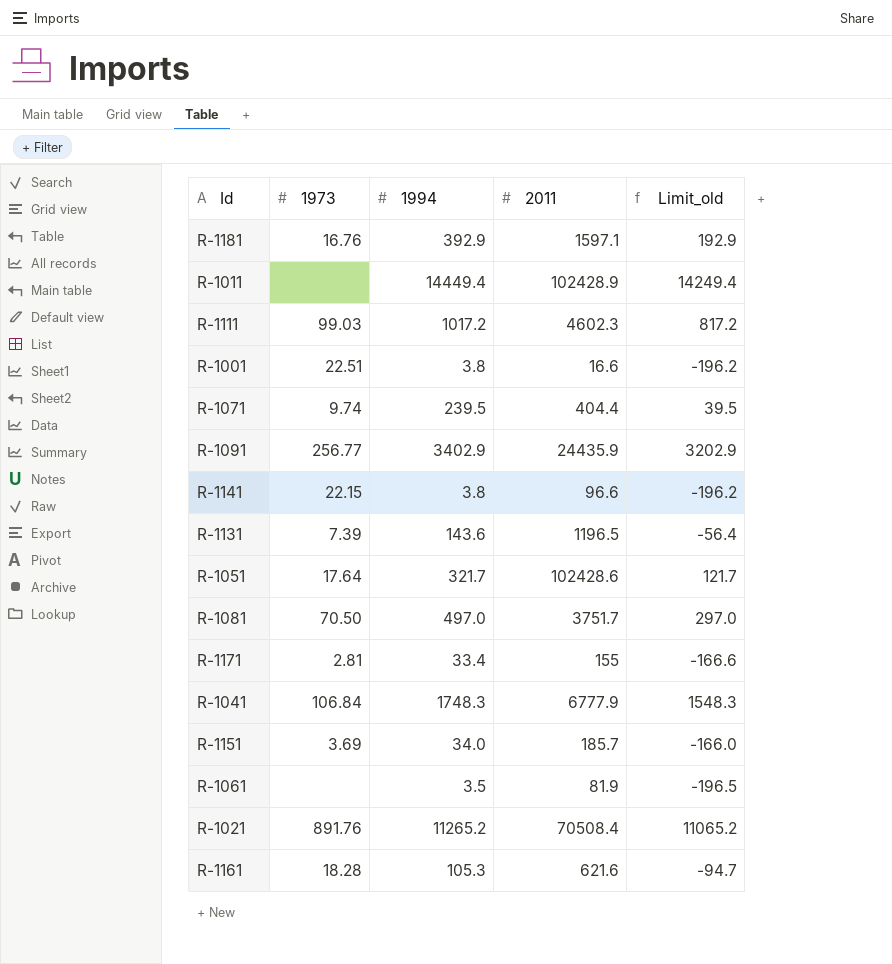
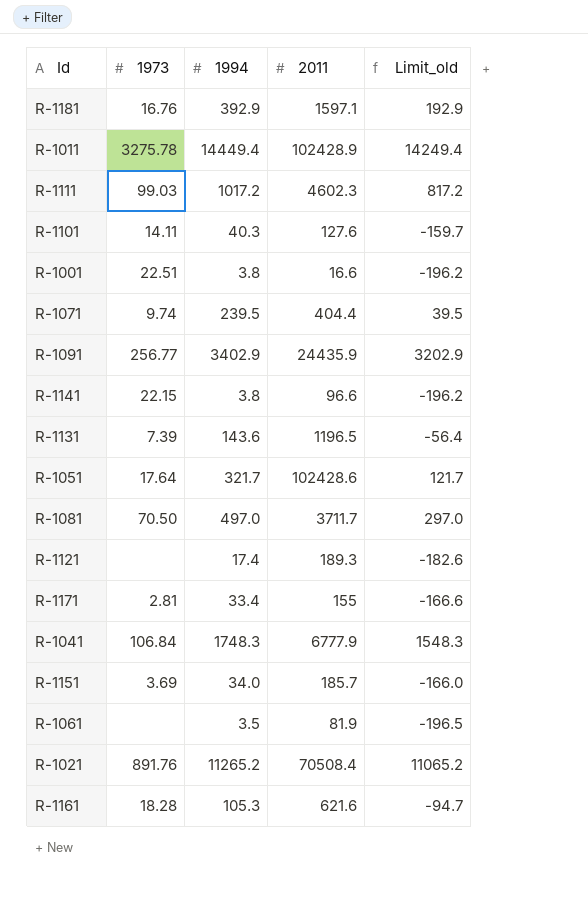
R-1011 | 1973: none -> 3275.78
row R-1101: none -> 14.11 | 40.3 | 127.6 | -159.7
R-1081 | 2011: 3751.7 -> 3711.7
row R-1121: none -> none | 17.4 | 189.3 | -182.6

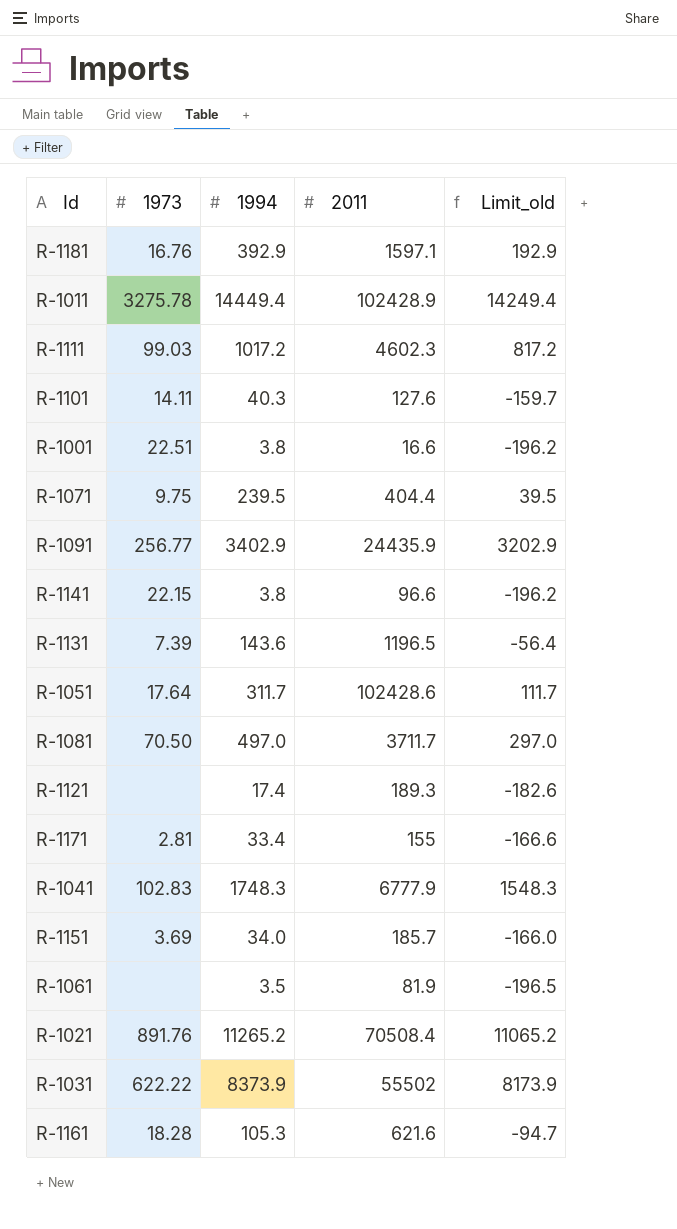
R-1071 | 1973: 9.74 -> 9.75
R-1051 | 1994: 321.7 -> 311.7
R-1051 | Limit_old: 121.7 -> 111.7
R-1041 | 1973: 106.84 -> 102.83
row R-1031: none -> 622.22 | 8373.9 | 55502 | 8173.9

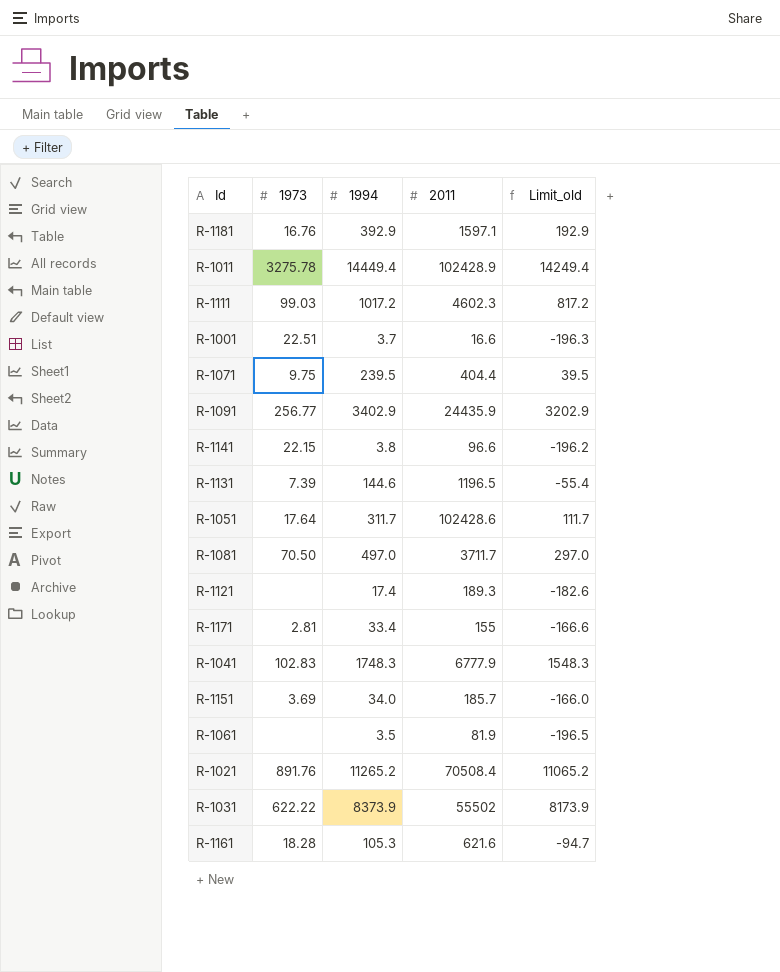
row R-1101: 14.11 | 40.3 | 127.6 | -159.7 -> none
R-1001 | 1994: 3.8 -> 3.7
R-1001 | Limit_old: -196.2 -> -196.3
R-1131 | 1994: 143.6 -> 144.6
R-1131 | Limit_old: -56.4 -> -55.4

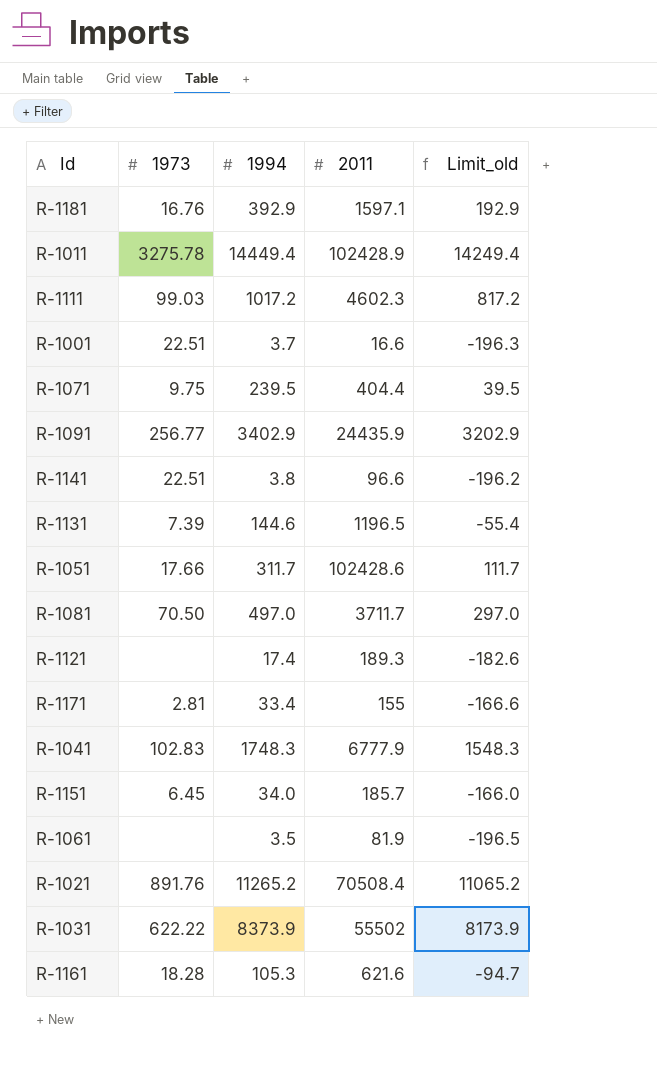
R-1141 | 1973: 22.15 -> 22.51
R-1051 | 1973: 17.64 -> 17.66
R-1151 | 1973: 3.69 -> 6.45

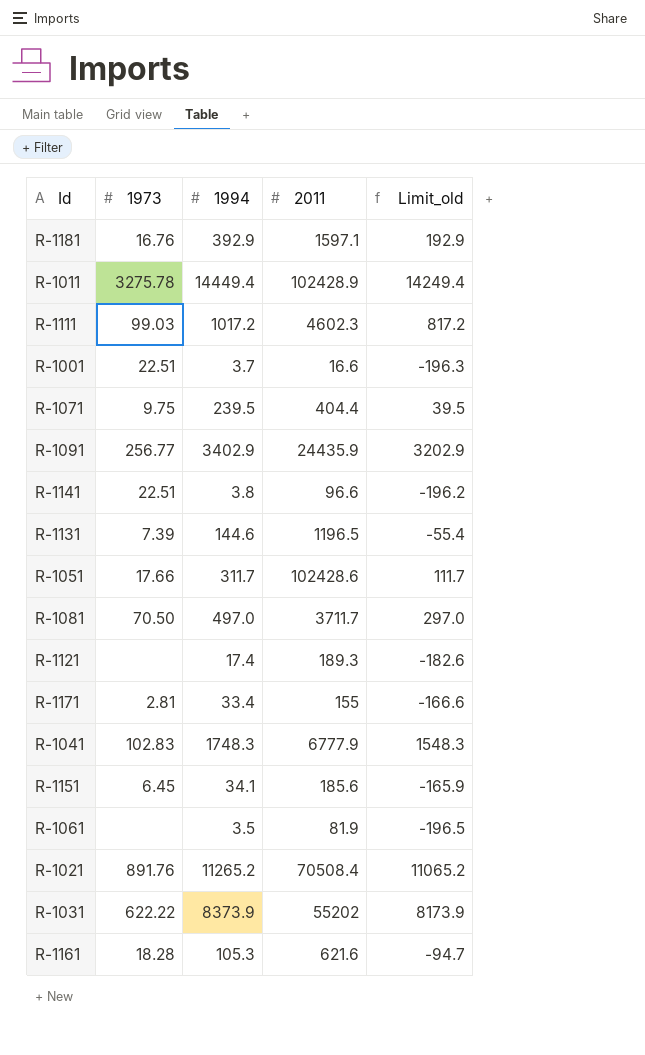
R-1151 | 1994: 34.0 -> 34.1
R-1151 | 2011: 185.7 -> 185.6
R-1151 | Limit_old: -166.0 -> -165.9
R-1031 | 2011: 55502 -> 55202

